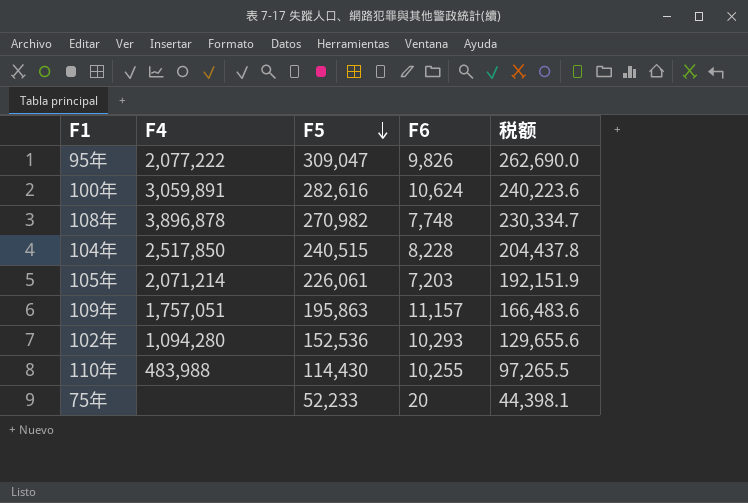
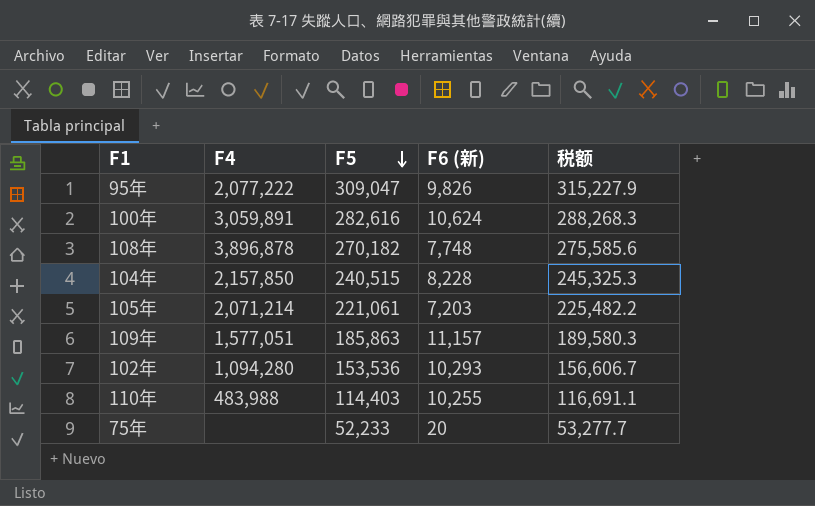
column name: F6 -> F6 (新)
column 税额 | formula: [F5] * 0.85 -> [F5] * 1.02
108年 | F5: 270,982 -> 270,182
104年 | F4: 2,517,850 -> 2,157,850
105年 | F5: 226,061 -> 221,061
109年 | F4: 1,757,051 -> 1,577,051
109年 | F5: 195,863 -> 185,863
102年 | F5: 152,536 -> 153,536
110年 | F5: 114,430 -> 114,403

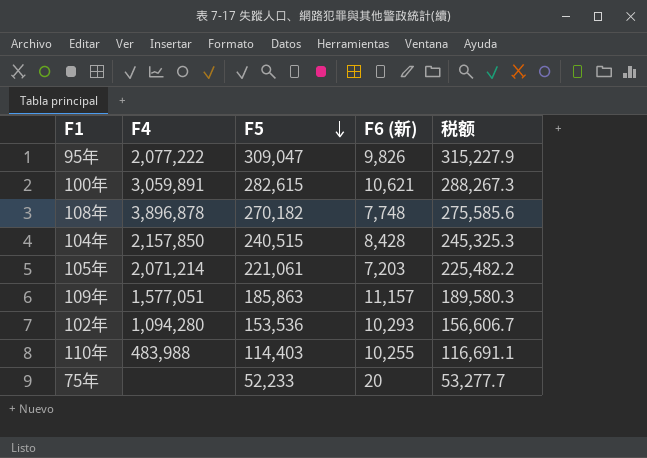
100年 | F5: 282,616 -> 282,615
100年 | F6 (新): 10,624 -> 10,621
100年 | 税额: 288,268.3 -> 288,267.3
104年 | F6 (新): 8,228 -> 8,428

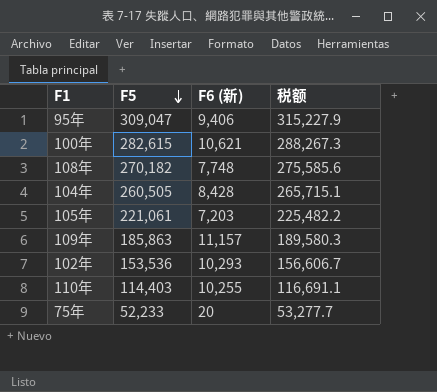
column F4 | position: 2 -> none
95年 | F6 (新): 9,826 -> 9,406
104年 | F5: 240,515 -> 260,505
104年 | 税额: 245,325.3 -> 265,715.1

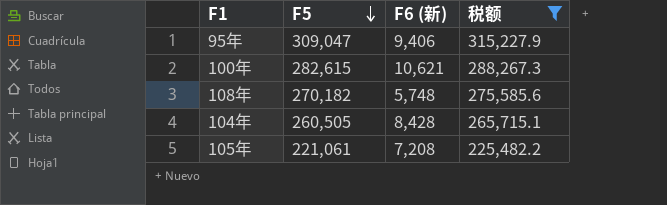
filter: none -> 税额 >= 225,482.2
108年 | F6 (新): 7,748 -> 5,748
105年 | F6 (新): 7,203 -> 7,208

